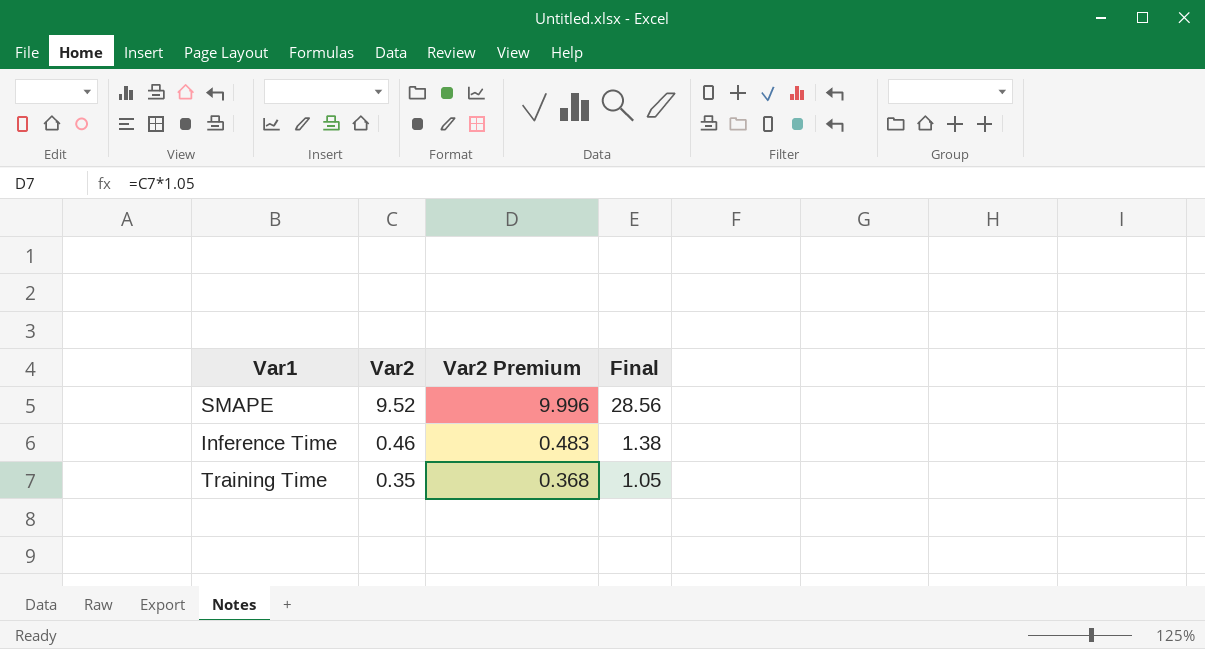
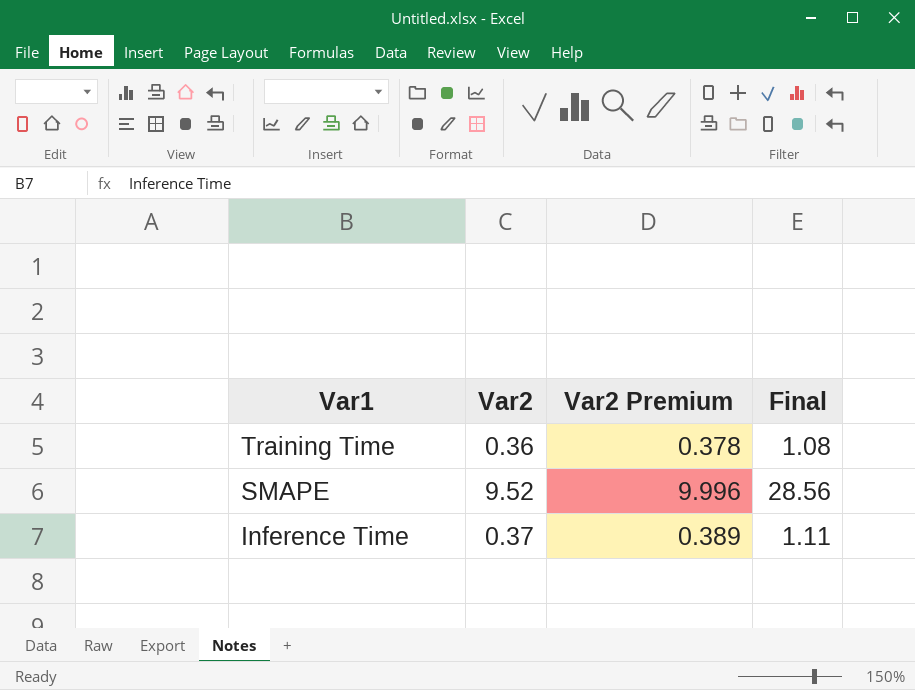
row order: Var2 descending -> Var1 descending
Training Time | Var2: 0.35 -> 0.36
Training Time | Var2 Premium: 0.368 -> 0.378
Training Time | Final: 1.05 -> 1.08
Inference Time | Var2: 0.46 -> 0.37
Inference Time | Var2 Premium: 0.483 -> 0.389
Inference Time | Final: 1.38 -> 1.11

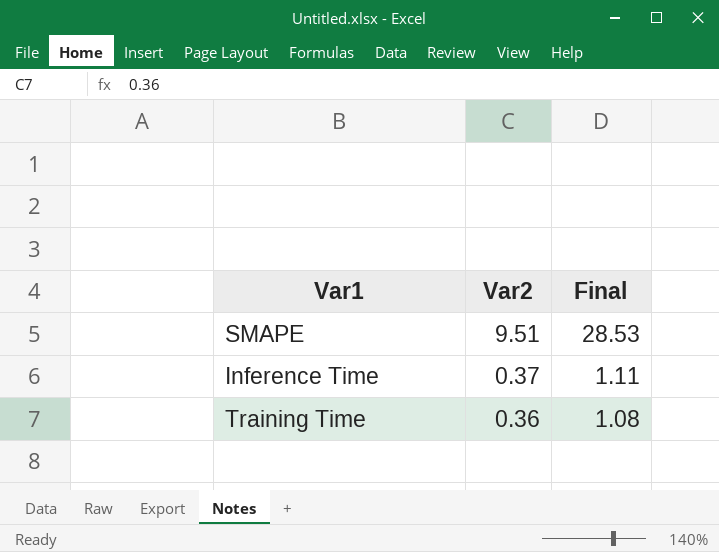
row order: Var1 descending -> Var2 descending
column Var2 Premium | formula: [Var2] * 1.05 -> none
SMAPE | Var2: 9.52 -> 9.51
SMAPE | Final: 28.56 -> 28.53

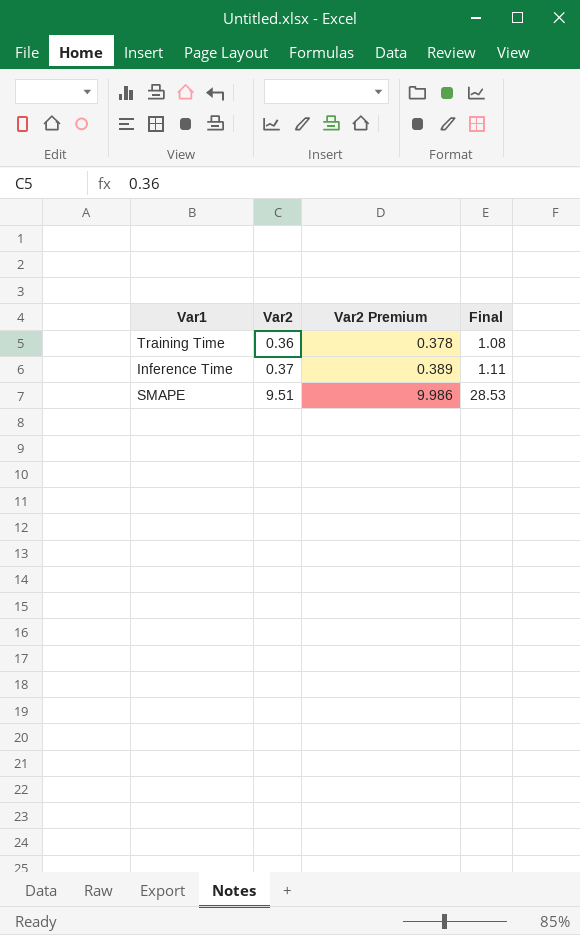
row order: Var2 descending -> Var2 ascending
column Var2 Premium | formula: none -> [Var2] * 1.05

